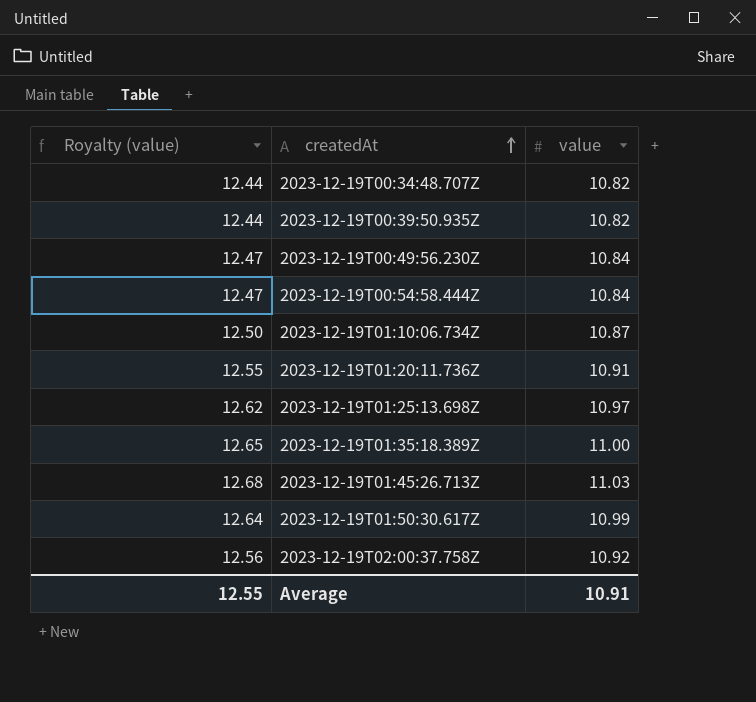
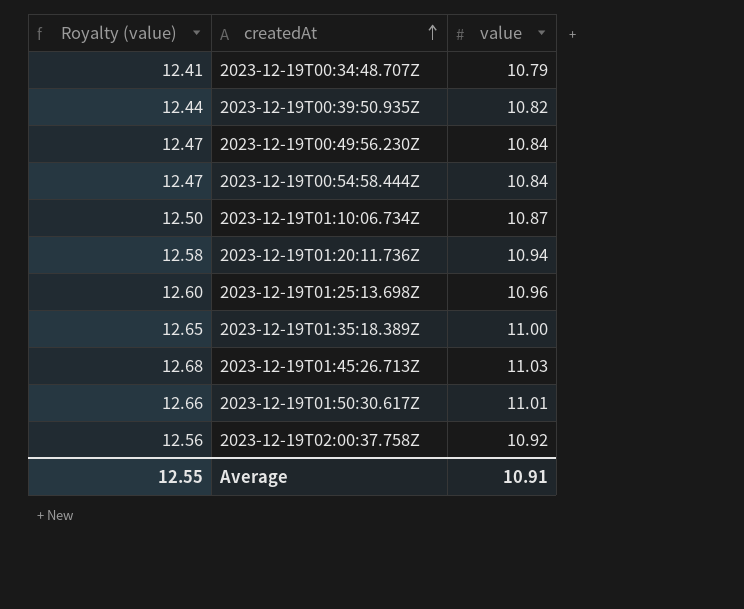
2023-12-19T00:34:48.707Z | Royalty (value): 12.44 -> 12.41
2023-12-19T00:34:48.707Z | value: 10.82 -> 10.79
2023-12-19T01:20:11.736Z | Royalty (value): 12.55 -> 12.58
2023-12-19T01:20:11.736Z | value: 10.91 -> 10.94
2023-12-19T01:25:13.698Z | Royalty (value): 12.62 -> 12.60
2023-12-19T01:25:13.698Z | value: 10.97 -> 10.96
2023-12-19T01:50:30.617Z | Royalty (value): 12.64 -> 12.66
2023-12-19T01:50:30.617Z | value: 10.99 -> 11.01

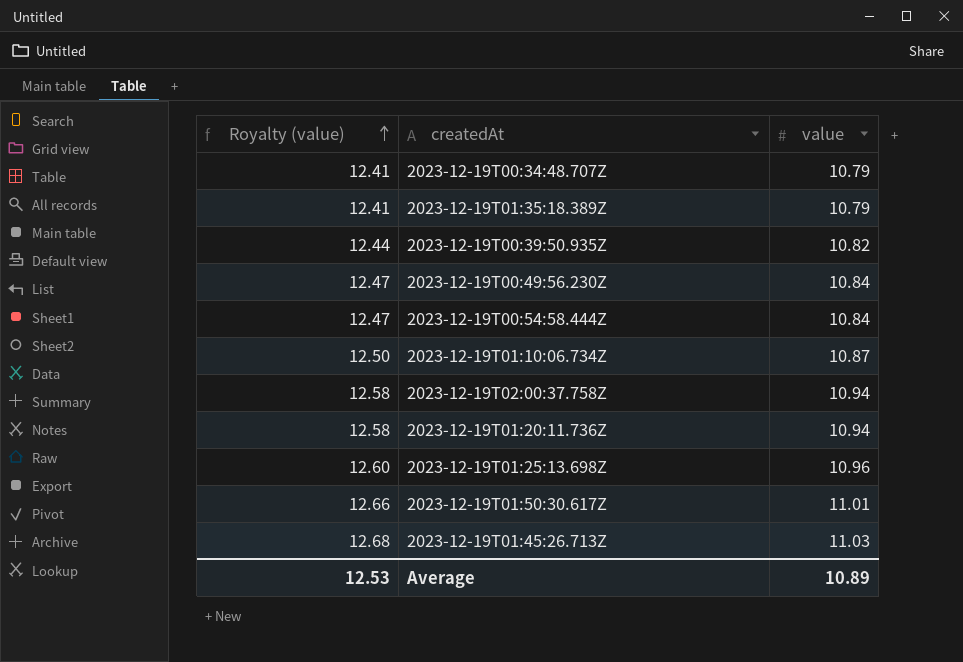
row order: createdAt ascending -> Royalty (value) ascending
2023-12-19T01:35:18.389Z | Royalty (value): 12.65 -> 12.41
2023-12-19T01:35:18.389Z | value: 11.00 -> 10.79
2023-12-19T02:00:37.758Z | Royalty (value): 12.56 -> 12.58
2023-12-19T02:00:37.758Z | value: 10.92 -> 10.94
Average | Royalty (value): 12.55 -> 12.53
Average | value: 10.91 -> 10.89

